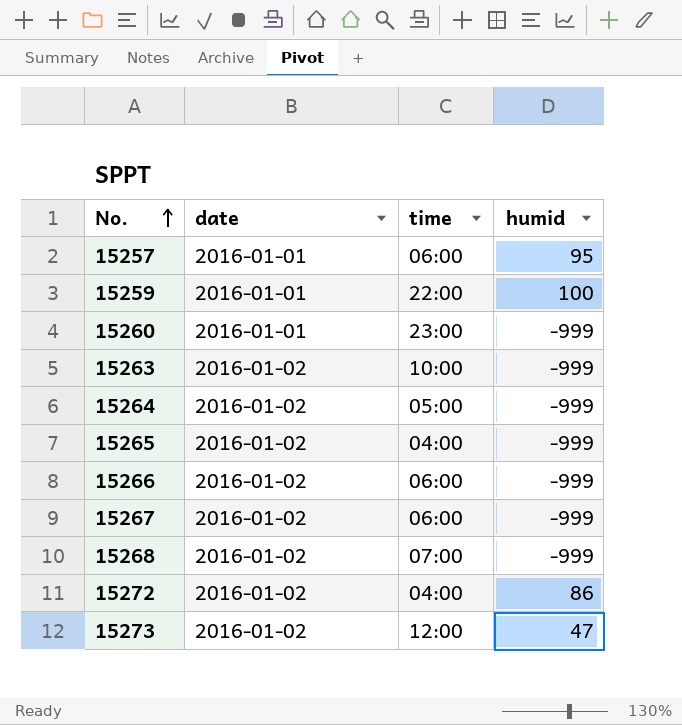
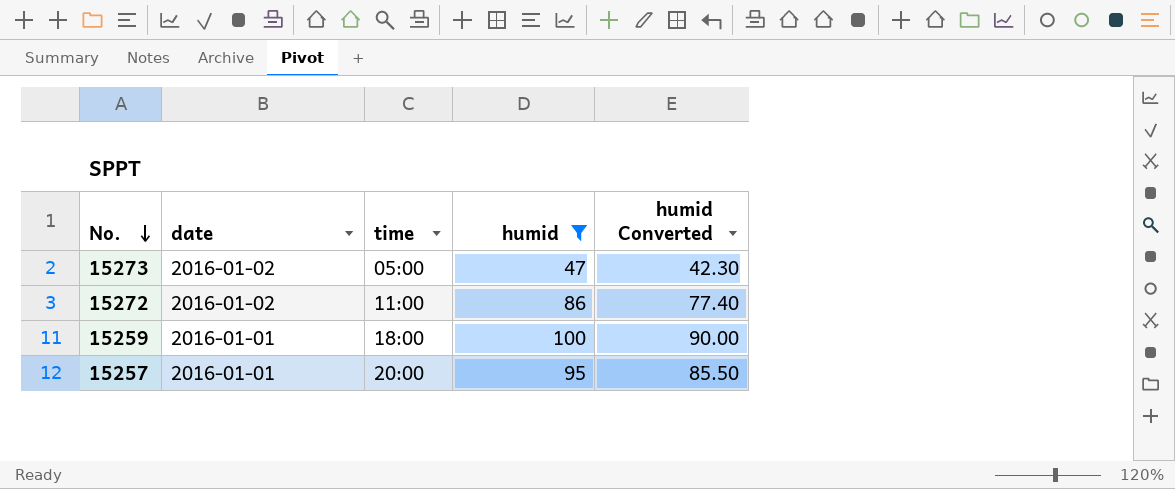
filter: none -> humid != -999
row order: No. ascending -> No. descending
column humid Converted | formula: none -> [humid] * 0.9
15273 | time: 12:00 -> 05:00
15272 | time: 04:00 -> 11:00
15259 | time: 22:00 -> 18:00
15257 | time: 06:00 -> 20:00

